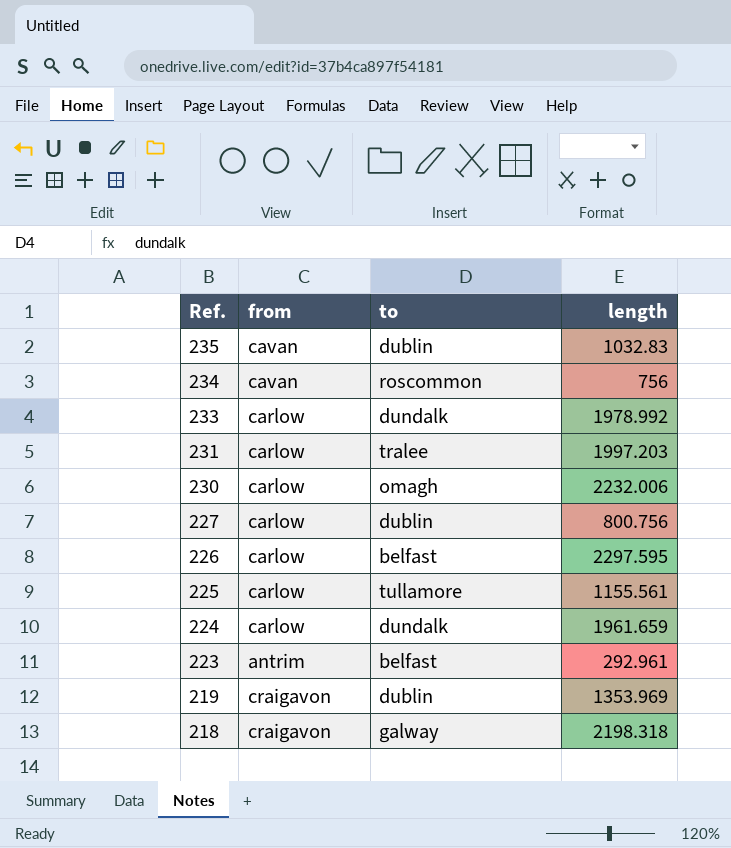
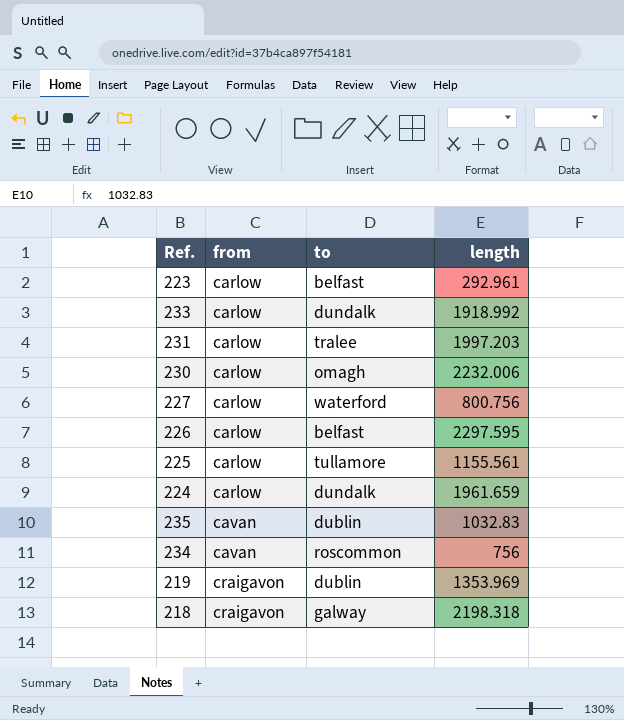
row order: Ref. descending -> from ascending
223 | from: antrim -> carlow
233 | length: 1978.992 -> 1918.992
227 | to: dublin -> waterford

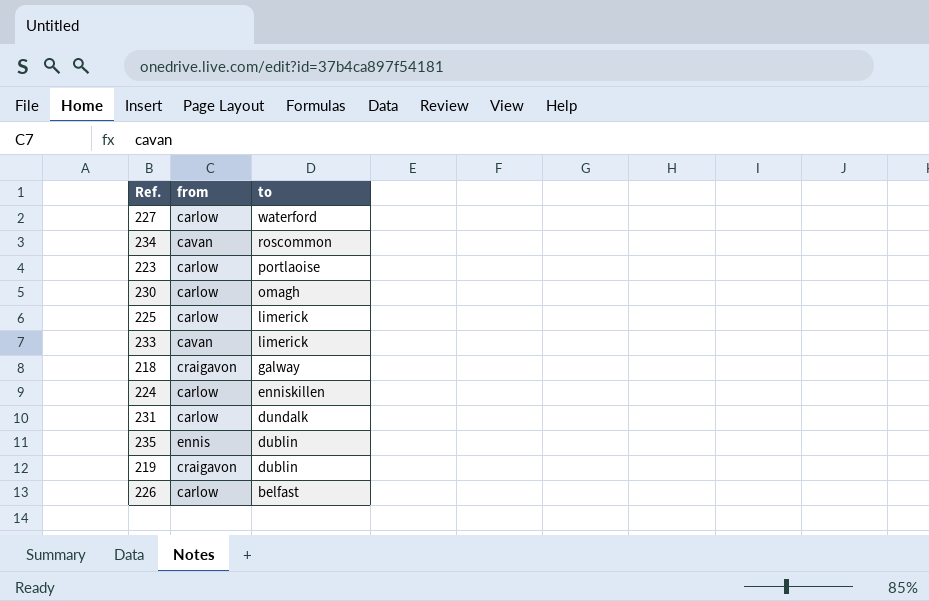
row order: from ascending -> to descending
column length | position: 4 -> none
223 | to: belfast -> portlaoise
225 | to: tullamore -> limerick
233 | from: carlow -> cavan
233 | to: dundalk -> limerick
224 | to: dundalk -> enniskillen
231 | to: tralee -> dundalk
235 | from: cavan -> ennis

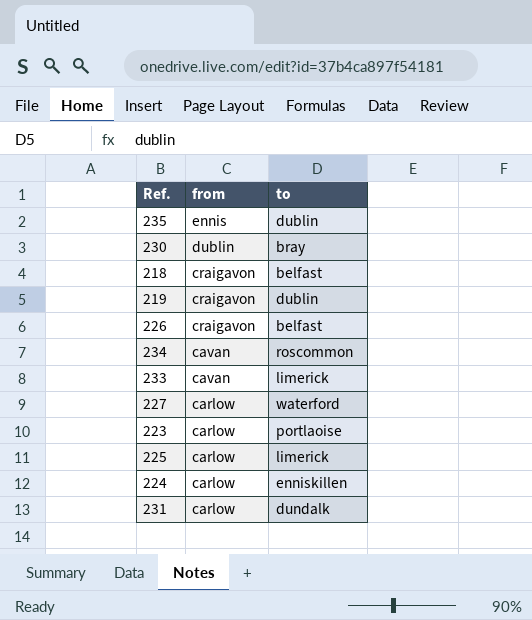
row order: to descending -> from descending
230 | from: carlow -> dublin
230 | to: omagh -> bray
218 | to: galway -> belfast
226 | from: carlow -> craigavon

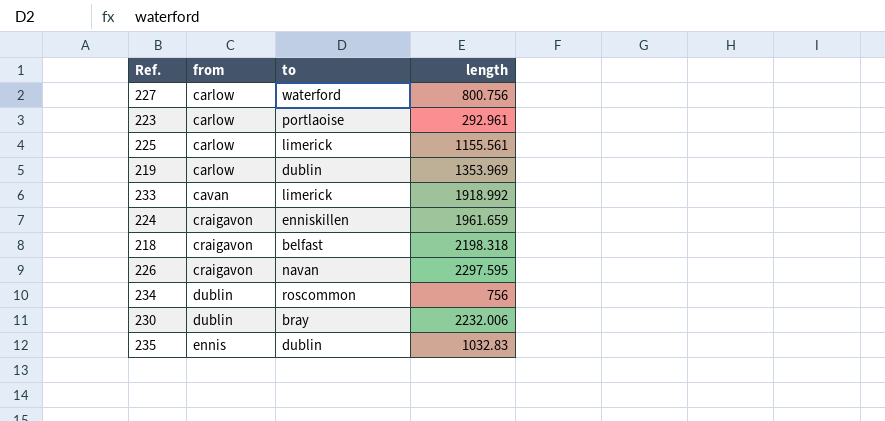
row order: from descending -> from ascending
column length | position: none -> 4
row 231: carlow | dundalk -> none
219 | from: craigavon -> carlow
224 | from: carlow -> craigavon
226 | to: belfast -> navan
234 | from: cavan -> dublin

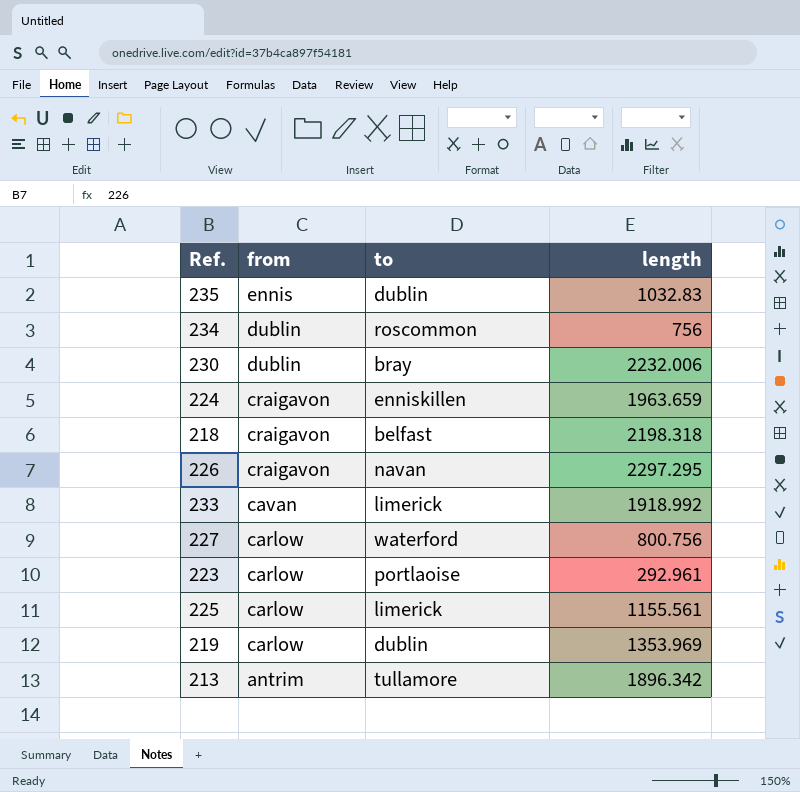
row order: from ascending -> from descending
224 | length: 1961.659 -> 1963.659
226 | length: 2297.595 -> 2297.295
row 213: none -> antrim | tullamore | 1896.342

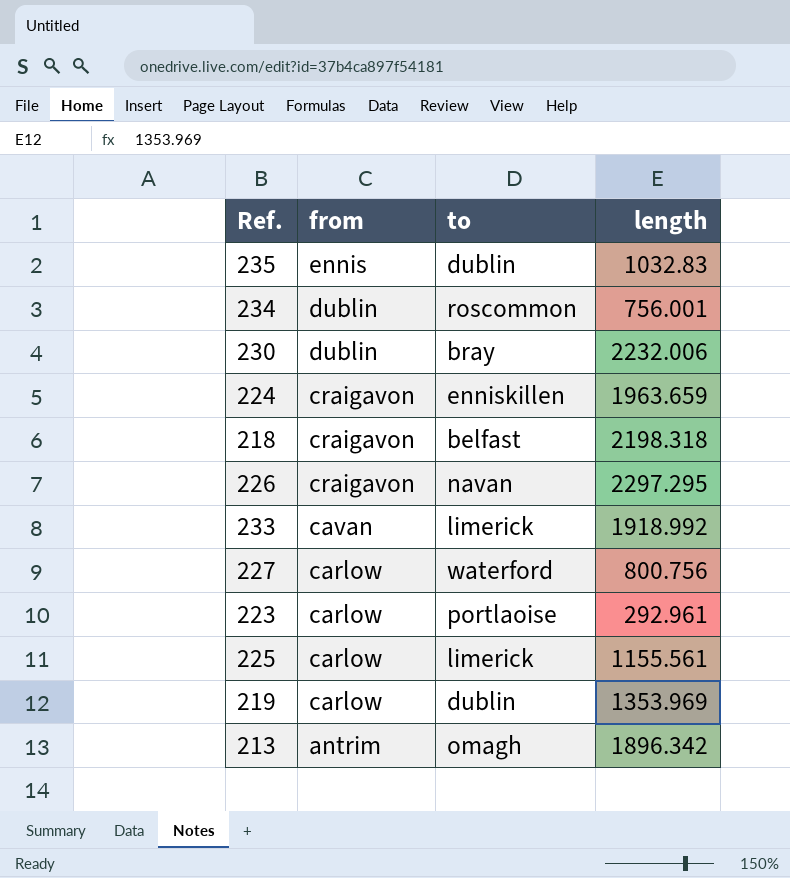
234 | length: 756 -> 756.001
213 | to: tullamore -> omagh

